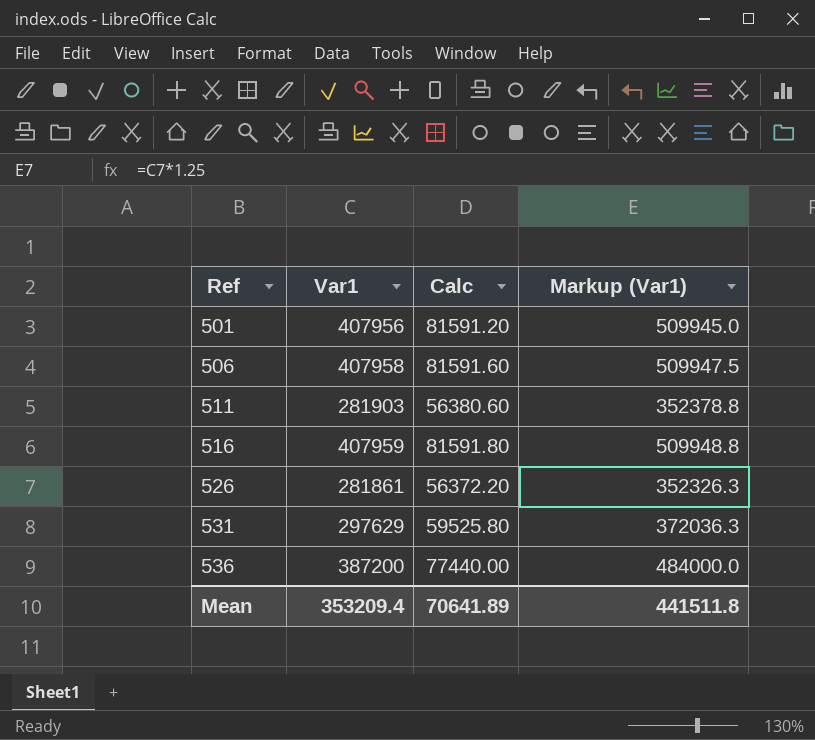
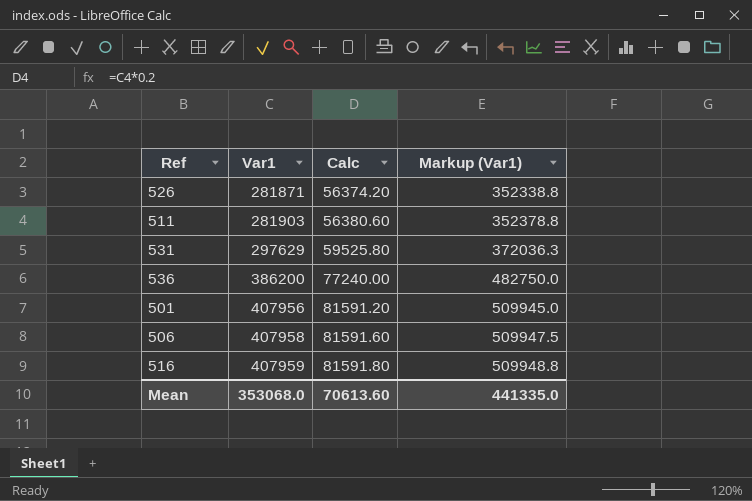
row order: Ref ascending -> Var1 ascending
526 | Var1: 281861 -> 281871
526 | Calc: 56372.20 -> 56374.20
526 | Markup (Var1): 352326.3 -> 352338.8
536 | Var1: 387200 -> 386200
536 | Calc: 77440.00 -> 77240.00
536 | Markup (Var1): 484000.0 -> 482750.0
Mean | Var1: 353209.4 -> 353068.0
Mean | Calc: 70641.89 -> 70613.60
Mean | Markup (Var1): 441511.8 -> 441335.0

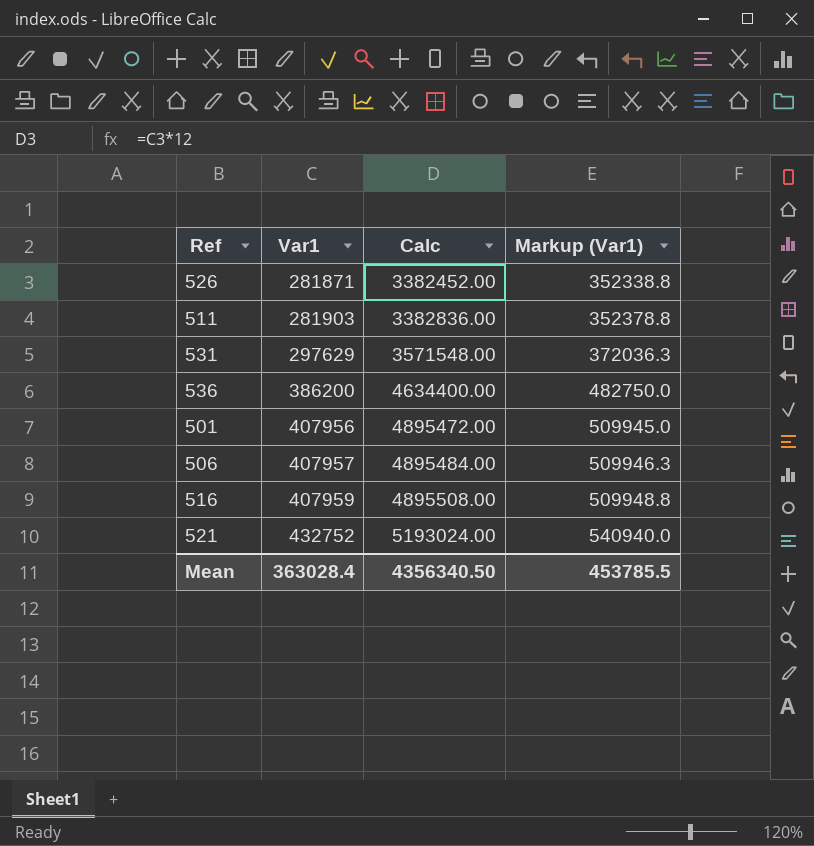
column Calc | formula: [Var1] * 0.2 -> [Var1] * 12
506 | Var1: 407958 -> 407957
506 | Markup (Var1): 509947.5 -> 509946.3
row 521: none -> 432752 | 5193024.00 | 540940.0
Mean | Var1: 353068.0 -> 363028.4
Mean | Calc: 70613.60 -> 4356340.50
Mean | Markup (Var1): 441335.0 -> 453785.5

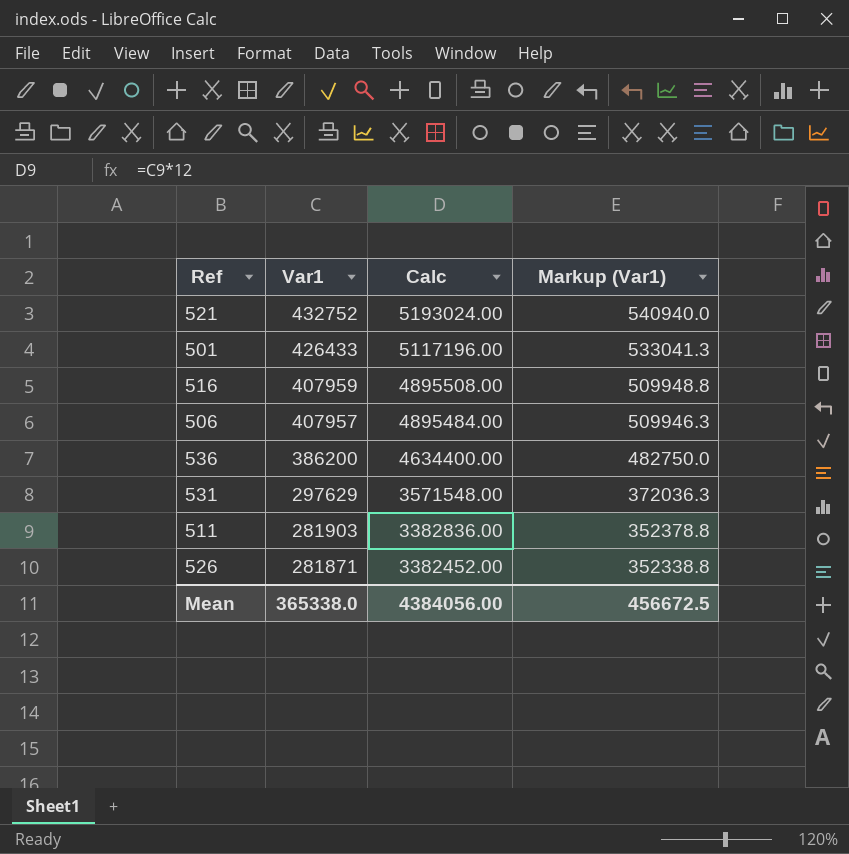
row order: Var1 ascending -> Var1 descending
501 | Var1: 407956 -> 426433
501 | Calc: 4895472.00 -> 5117196.00
501 | Markup (Var1): 509945.0 -> 533041.3
Mean | Var1: 363028.4 -> 365338.0
Mean | Calc: 4356340.50 -> 4384056.00
Mean | Markup (Var1): 453785.5 -> 456672.5

